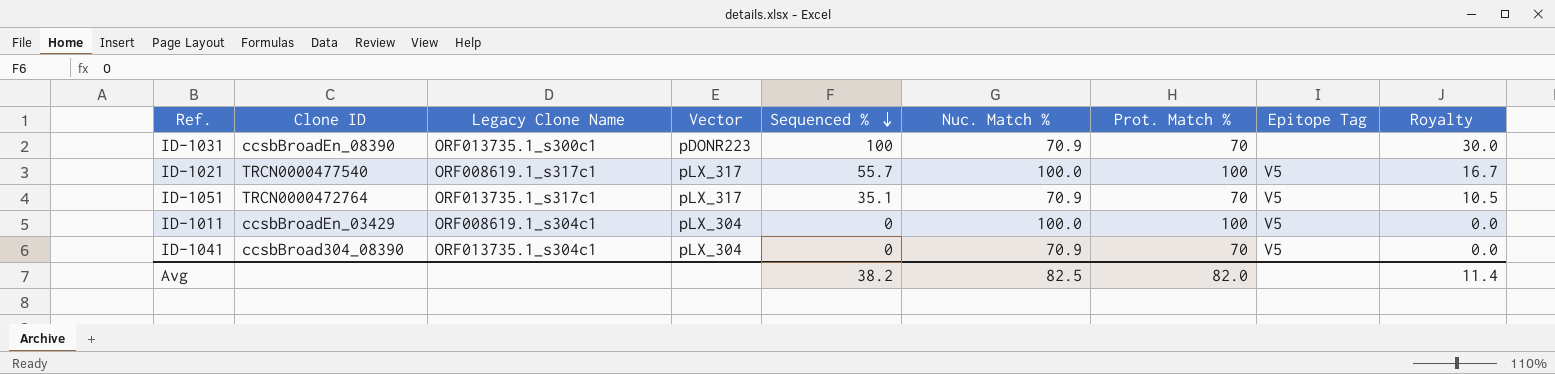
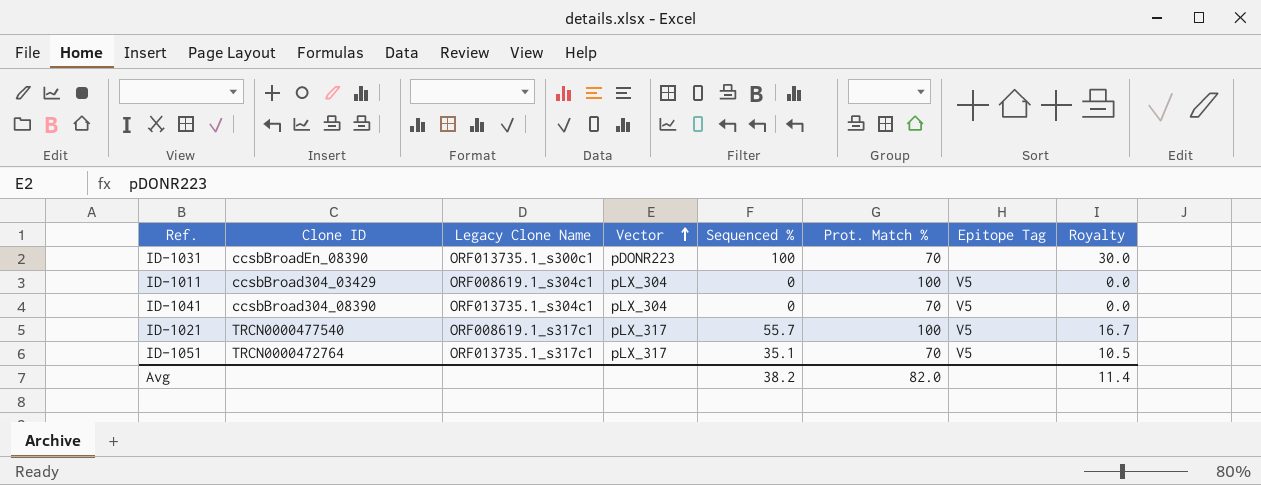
row order: Sequenced % descending -> Vector ascending
column Nuc. Match % | position: 6 -> none
ID-1011 | Clone ID: ccsbBroadEn_03429 -> ccsbBroad304_03429

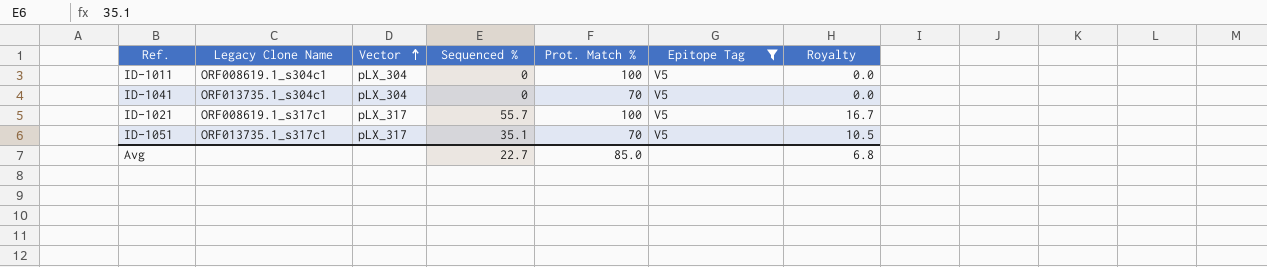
filter: none -> Epitope Tag = V5
column Clone ID | position: 2 -> none
Avg | Sequenced %: 38.2 -> 22.7
Avg | Prot. Match %: 82.0 -> 85.0
Avg | Royalty: 11.4 -> 6.8

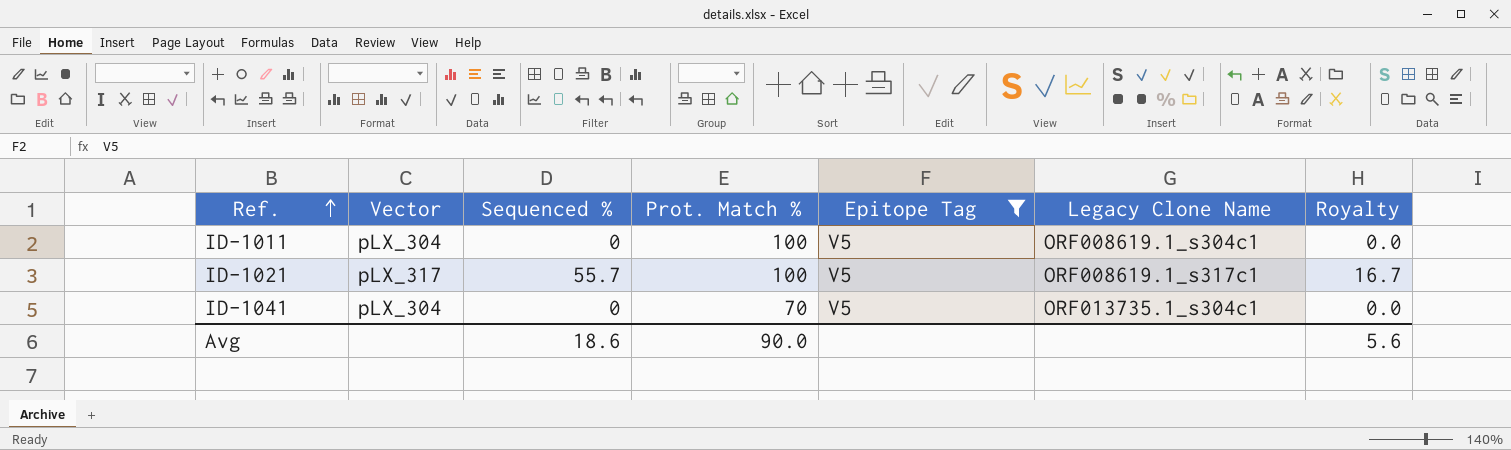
row order: Vector ascending -> Ref. ascending
column Legacy Clone Name | position: 2 -> 6
row ID-1051: ORF013735.1_s317c1 | pLX_317 | 35.1 | 70 | V5 | 10.5 -> none
Avg | Sequenced %: 22.7 -> 18.6
Avg | Prot. Match %: 85.0 -> 90.0
Avg | Royalty: 6.8 -> 5.6

